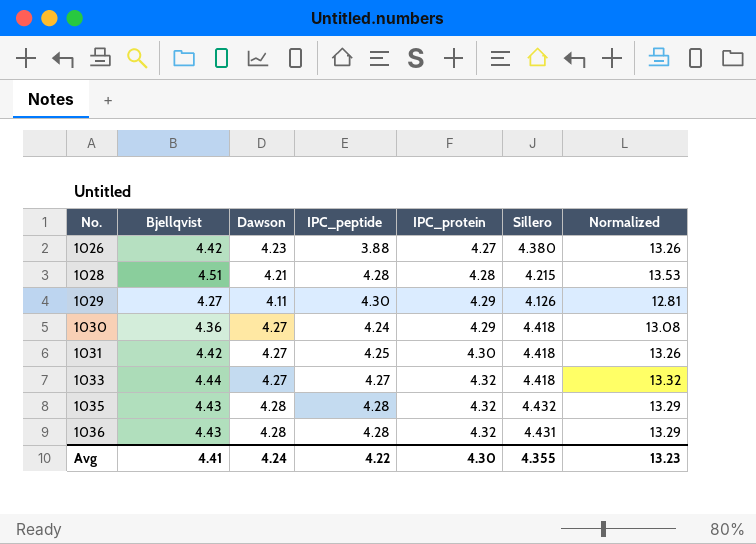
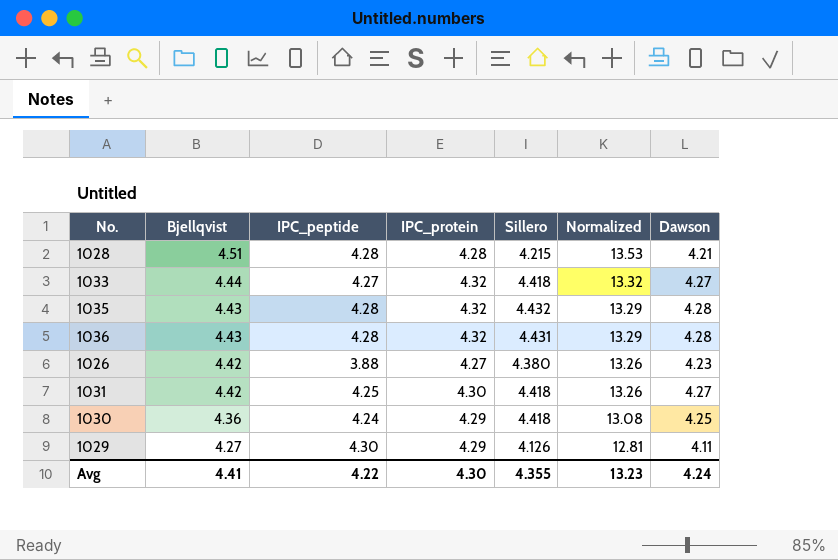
row order: No. ascending -> Bjellqvist descending
column Dawson | position: 3 -> 7
1030 | Dawson: 4.27 -> 4.25

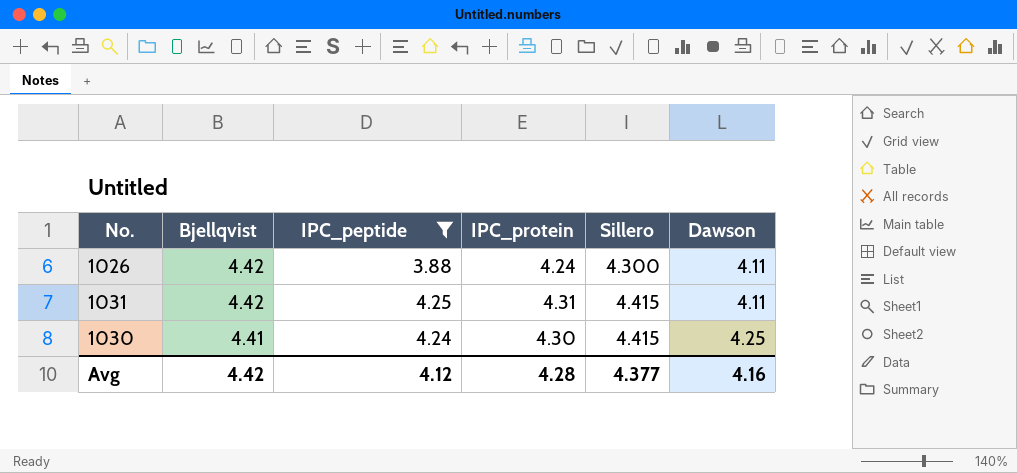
filter: none -> IPC_peptide <= 4.25
column Normalized | formula: [Bjellqvist] * 3 -> none
1026 | IPC_protein: 4.27 -> 4.24
1026 | Sillero: 4.380 -> 4.300
1026 | Dawson: 4.23 -> 4.11
1031 | IPC_protein: 4.30 -> 4.31
1031 | Sillero: 4.418 -> 4.415
1031 | Dawson: 4.27 -> 4.11
1030 | Bjellqvist: 4.36 -> 4.41
1030 | IPC_protein: 4.29 -> 4.30
1030 | Sillero: 4.418 -> 4.415
Avg | Bjellqvist: 4.41 -> 4.42
Avg | IPC_peptide: 4.22 -> 4.12
Avg | IPC_protein: 4.30 -> 4.28
Avg | Sillero: 4.355 -> 4.377
Avg | Dawson: 4.24 -> 4.16

